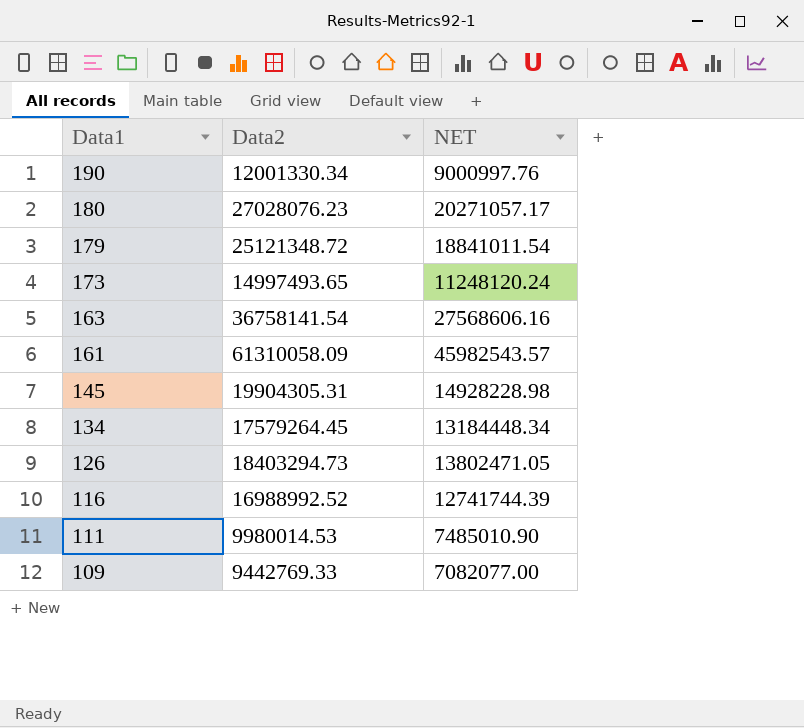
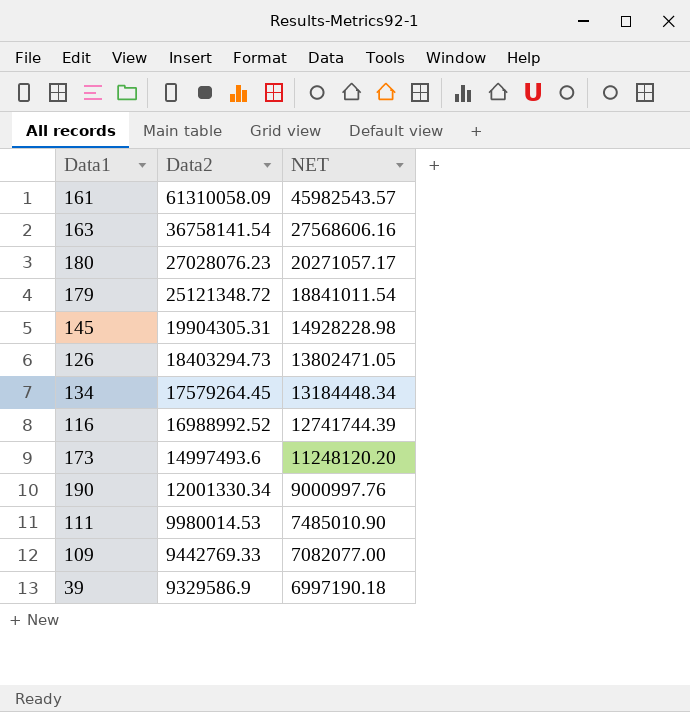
row order: Data1 descending -> Data2 descending
173 | Data2: 14997493.65 -> 14997493.6
173 | NET: 11248120.24 -> 11248120.20
row 39: none -> 9329586.9 | 6997190.18

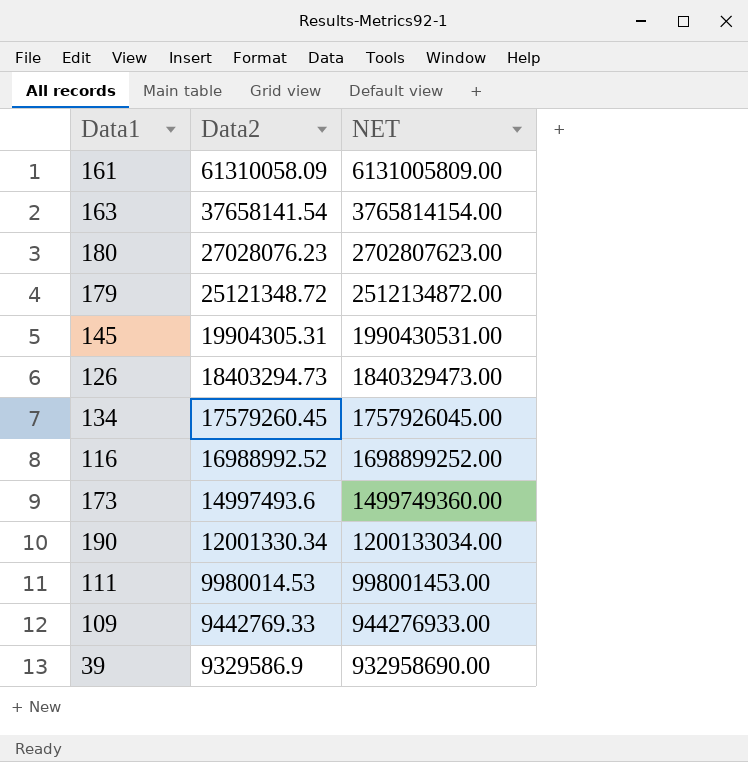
column NET | formula: [Data2] * 0.75 -> [Data2] * 100
163 | Data2: 36758141.54 -> 37658141.54
134 | Data2: 17579264.45 -> 17579260.45

